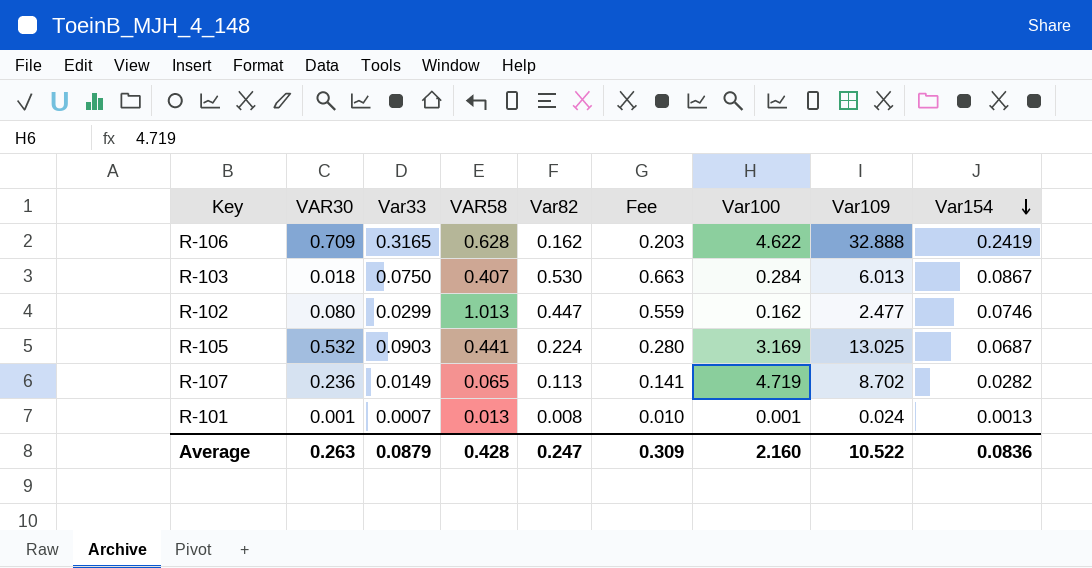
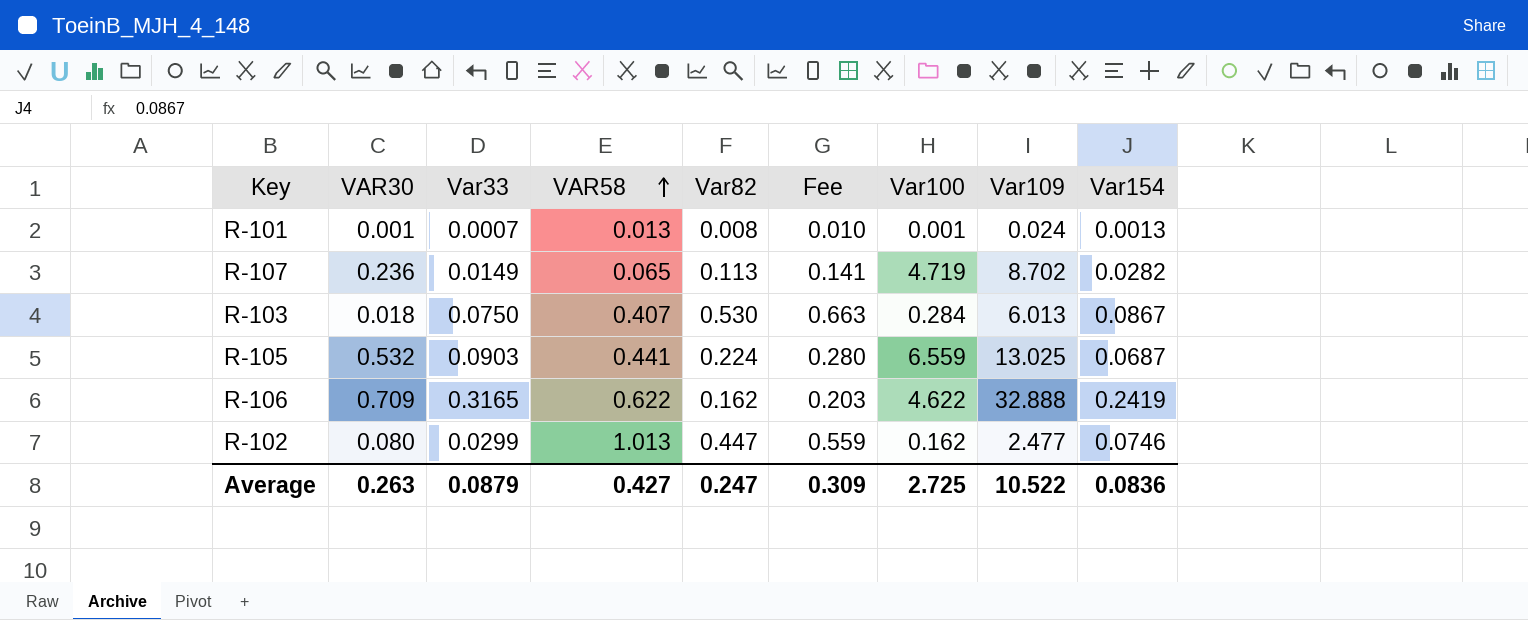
row order: Var154 descending -> VAR58 ascending
R-105 | Var100: 3.169 -> 6.559
R-106 | VAR58: 0.628 -> 0.622
Average | VAR58: 0.428 -> 0.427
Average | Var100: 2.160 -> 2.725

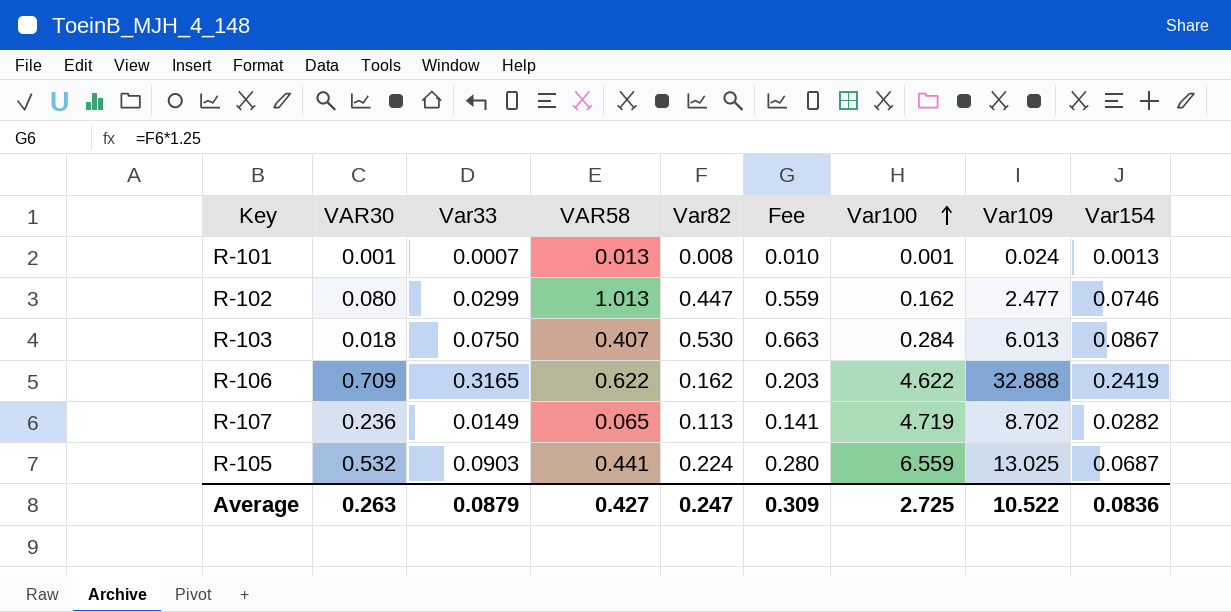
row order: VAR58 ascending -> Var100 ascending

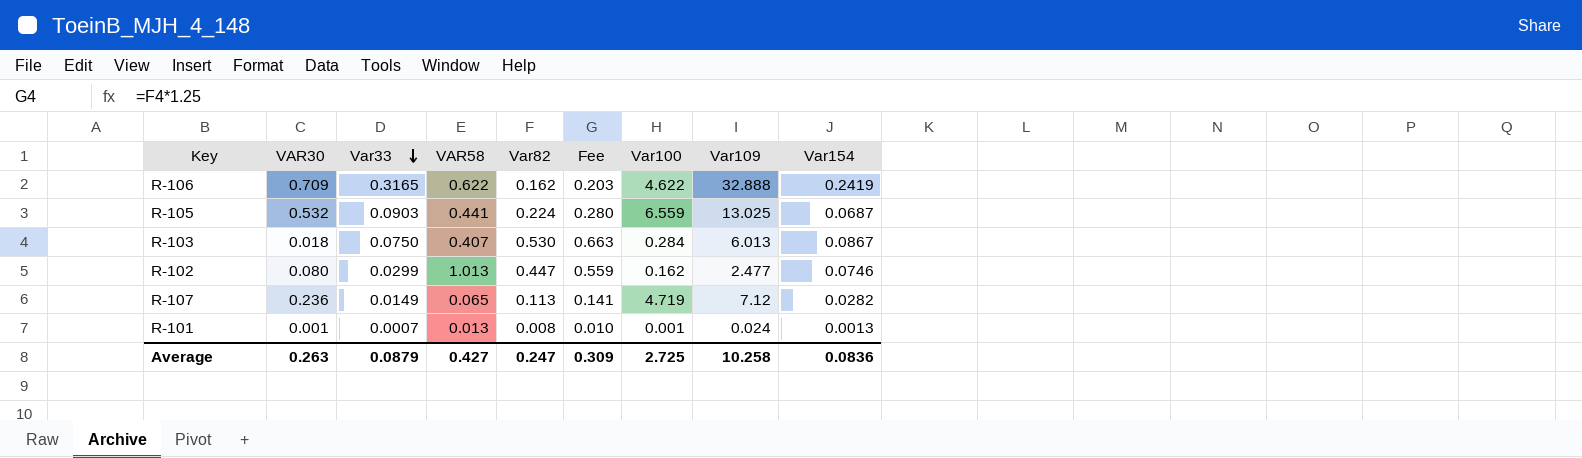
row order: Var100 ascending -> Var33 descending
R-107 | Var109: 8.702 -> 7.12
Average | Var109: 10.522 -> 10.258

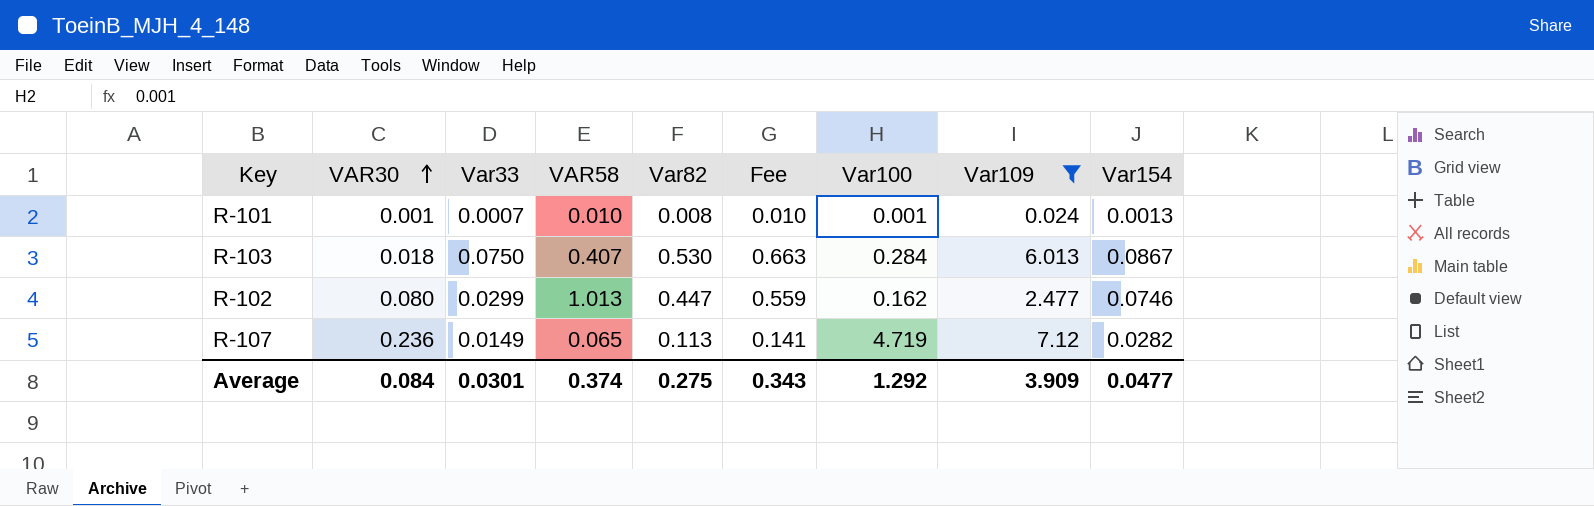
filter: none -> Var109 <= 7.12
row order: Var33 descending -> VAR30 ascending
R-101 | VAR58: 0.013 -> 0.010
Average | VAR30: 0.263 -> 0.084
Average | Var33: 0.0879 -> 0.0301
Average | VAR58: 0.427 -> 0.374
Average | Var82: 0.247 -> 0.275
Average | Fee: 0.309 -> 0.343
Average | Var100: 2.725 -> 1.292
Average | Var109: 10.258 -> 3.909
Average | Var154: 0.0836 -> 0.0477

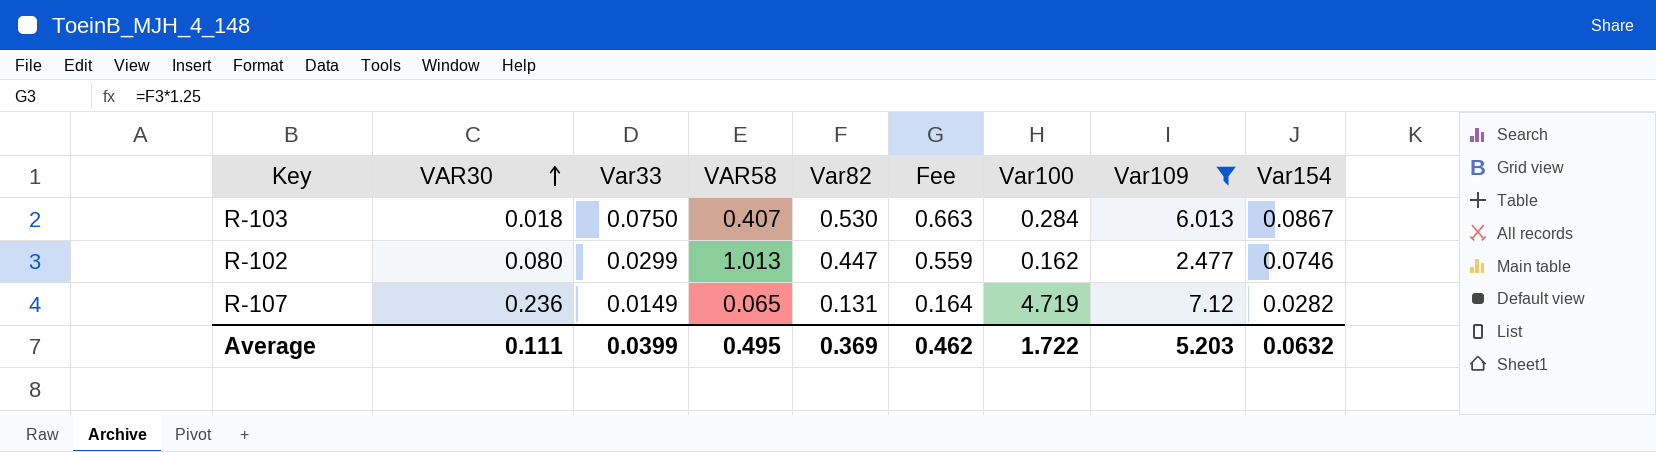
row R-101: 0.001 | 0.0007 | 0.010 | 0.008 | 0.010 | 0.001 | 0.024 | 0.0013 -> none
R-107 | Var82: 0.113 -> 0.131
R-107 | Fee: 0.141 -> 0.164
Average | VAR30: 0.084 -> 0.111
Average | Var33: 0.0301 -> 0.0399
Average | VAR58: 0.374 -> 0.495
Average | Var82: 0.275 -> 0.369
Average | Fee: 0.343 -> 0.462
Average | Var100: 1.292 -> 1.722
Average | Var109: 3.909 -> 5.203
Average | Var154: 0.0477 -> 0.0632

